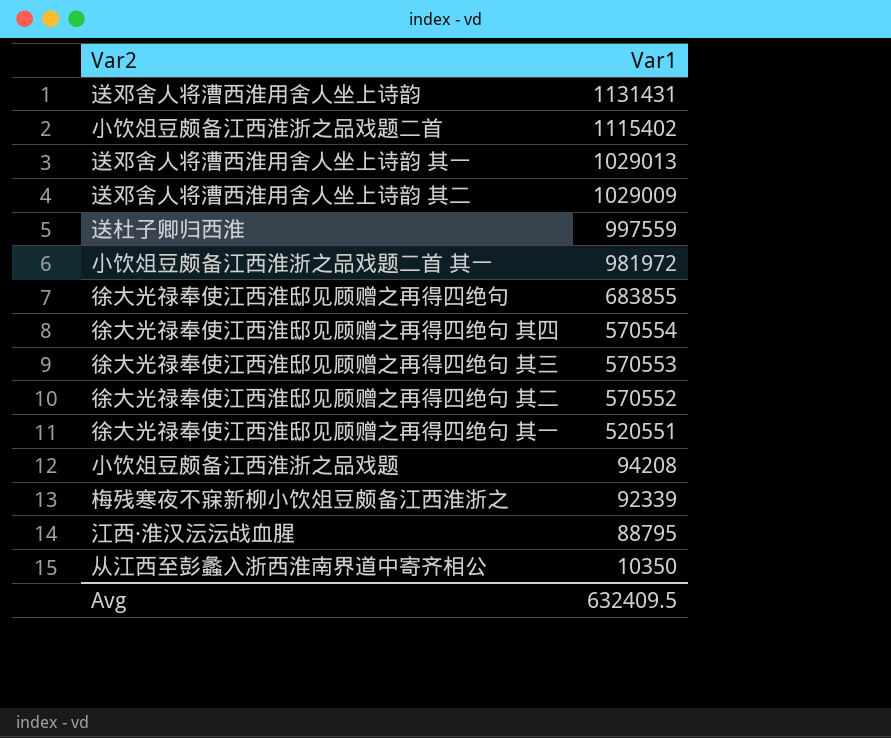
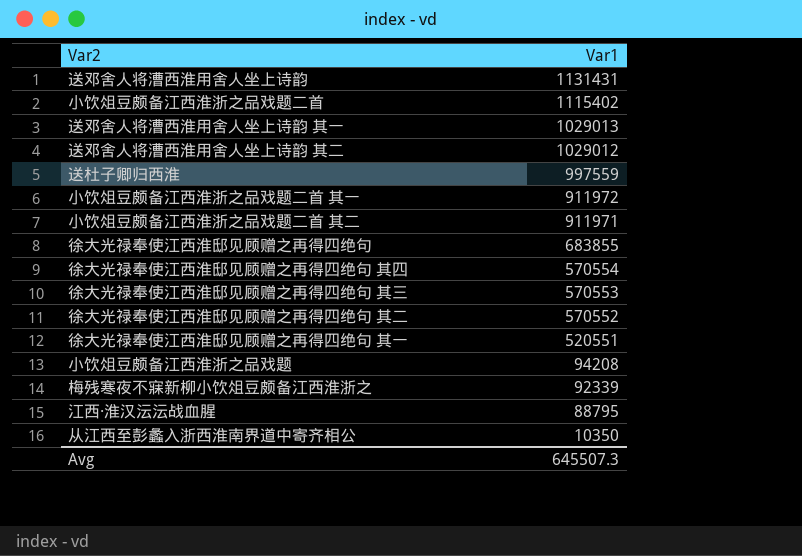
送邓舍人将漕西淮用舍人坐上诗韵 其二 | Var1: 1029009 -> 1029012
小饮俎豆颇备江西淮浙之品戏题二首 其一 | Var1: 981972 -> 911972
row 小饮俎豆颇备江西淮浙之品戏题二首 其二: none -> 911971
Avg | Var1: 632409.5 -> 645507.3

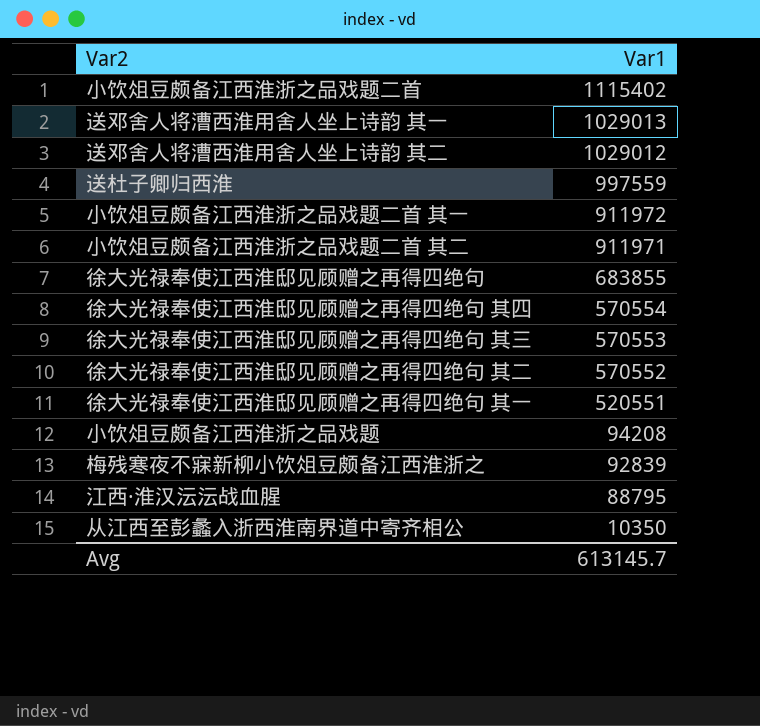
row 送邓舍人将漕西淮用舍人坐上诗韵: 1131431 -> none
梅残寒夜不寐新柳小饮俎豆颇备江西淮浙之 | Var1: 92339 -> 92839
Avg | Var1: 645507.3 -> 613145.7

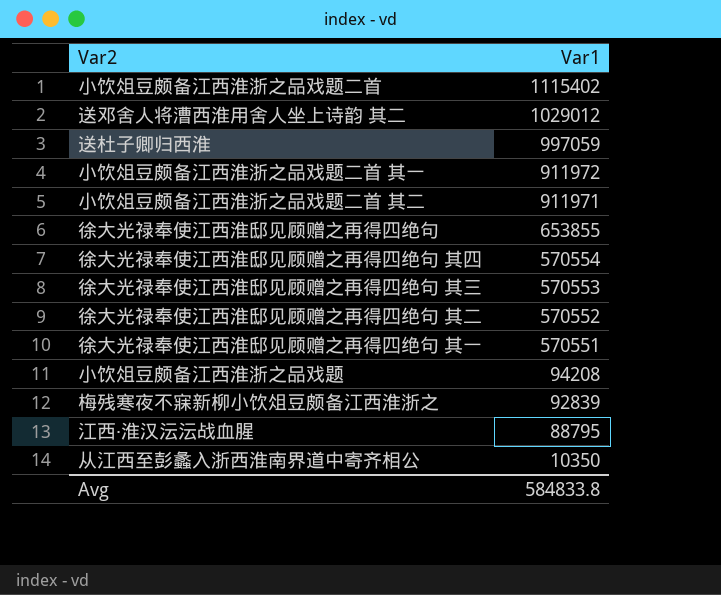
row 送邓舍人将漕西淮用舍人坐上诗韵 其一: 1029013 -> none
送杜子卿归西淮 | Var1: 997559 -> 997059
徐大光禄奉使江西淮邸见顾赠之再得四绝句 | Var1: 683855 -> 653855
徐大光禄奉使江西淮邸见顾赠之再得四绝句 其一 | Var1: 520551 -> 570551
Avg | Var1: 613145.7 -> 584833.8

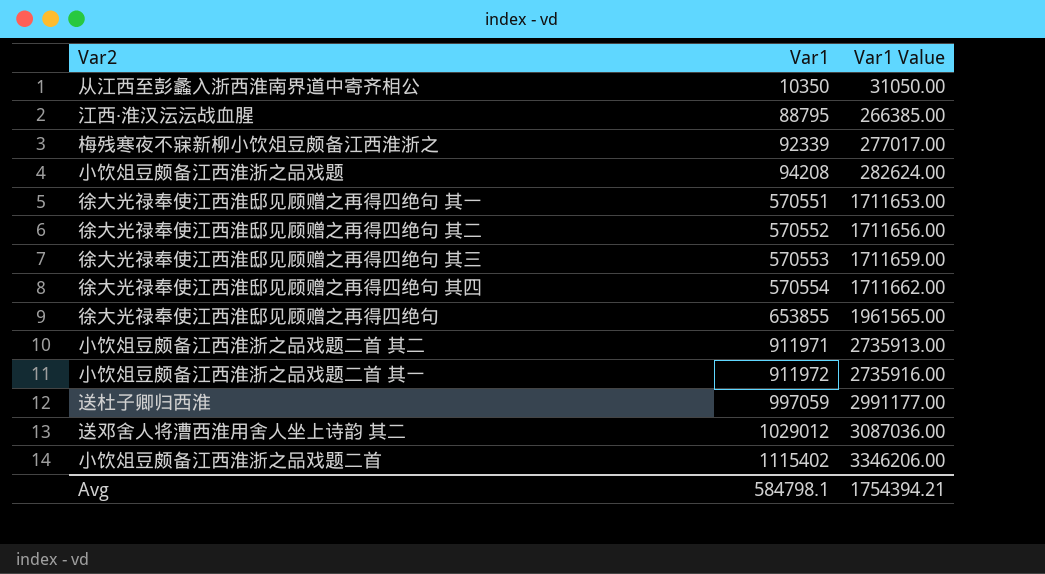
row order: Var1 descending -> Var1 ascending
column Var1 Value | formula: none -> [Var1] * 3
梅残寒夜不寐新柳小饮俎豆颇备江西淮浙之 | Var1: 92839 -> 92339
Avg | Var1: 584833.8 -> 584798.1

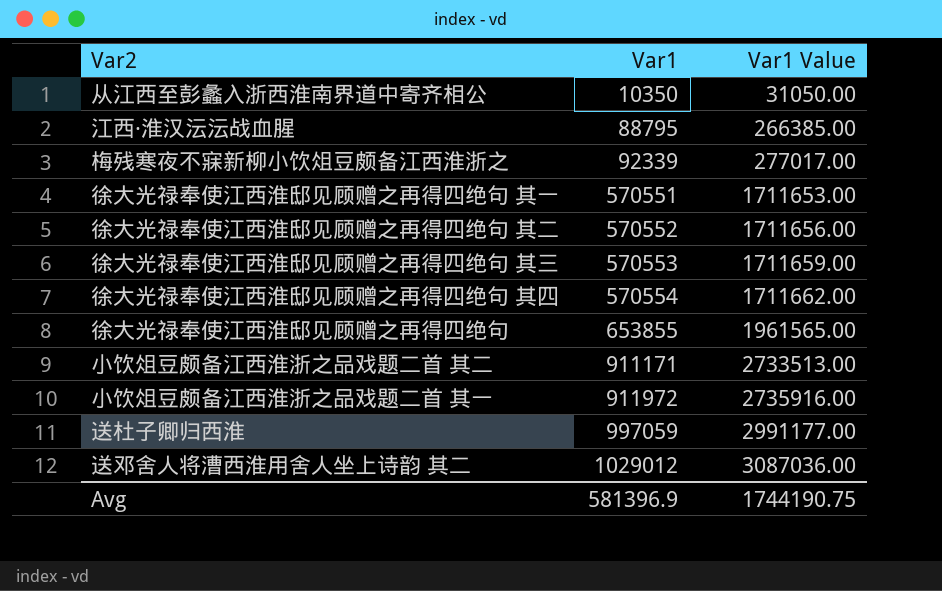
row 小饮俎豆颇备江西淮浙之品戏题: 94208 | 282624.00 -> none
row 小饮俎豆颇备江西淮浙之品戏题二首: 1115402 | 3346206.00 -> none
小饮俎豆颇备江西淮浙之品戏题二首 其二 | Var1: 911971 -> 911171
小饮俎豆颇备江西淮浙之品戏题二首 其二 | Var1 Value: 2735913.00 -> 2733513.00
Avg | Var1: 584798.1 -> 581396.9
Avg | Var1 Value: 1754394.21 -> 1744190.75

